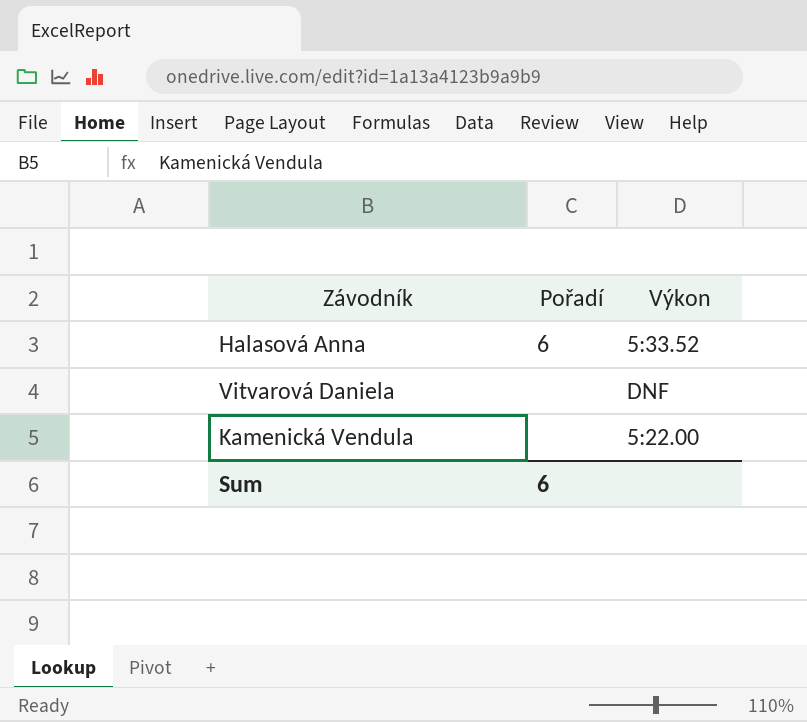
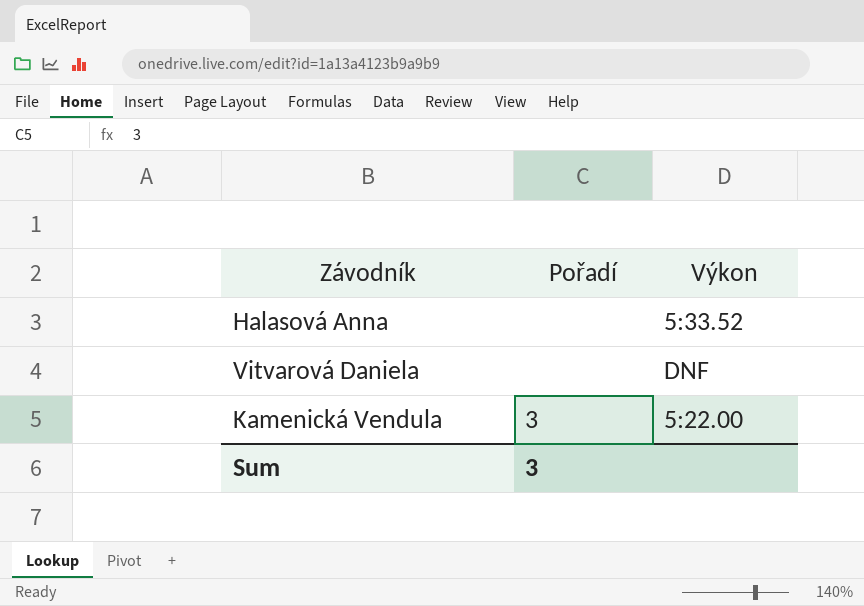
Halasová Anna | Pořadí: 6 -> none
Kamenická Vendula | Pořadí: none -> 3
Sum | Pořadí: 6 -> 3

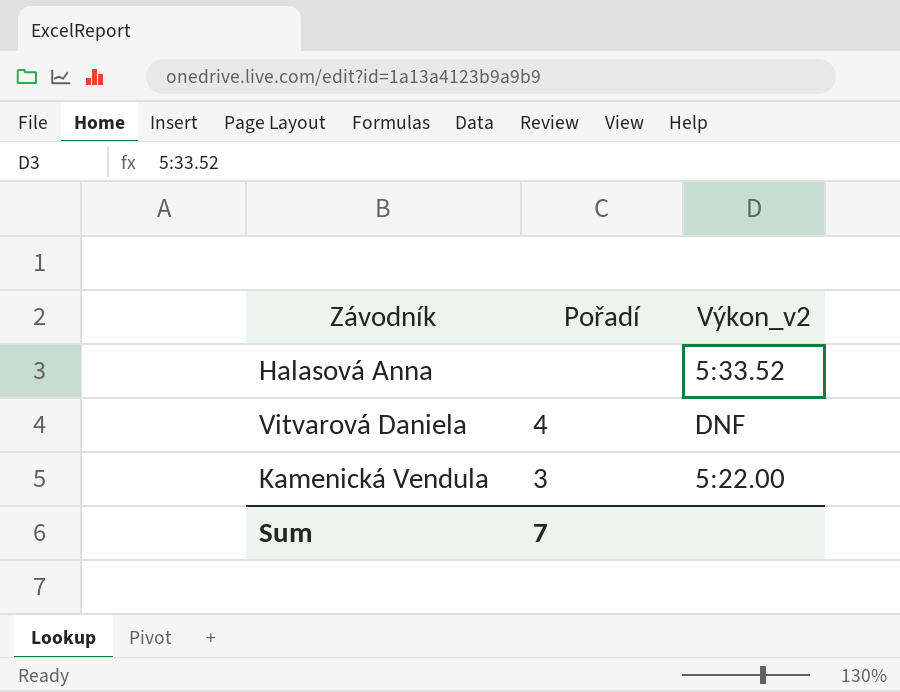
column name: Výkon -> Výkon_v2
Vitvarová Daniela | Pořadí: none -> 4
Sum | Pořadí: 3 -> 7

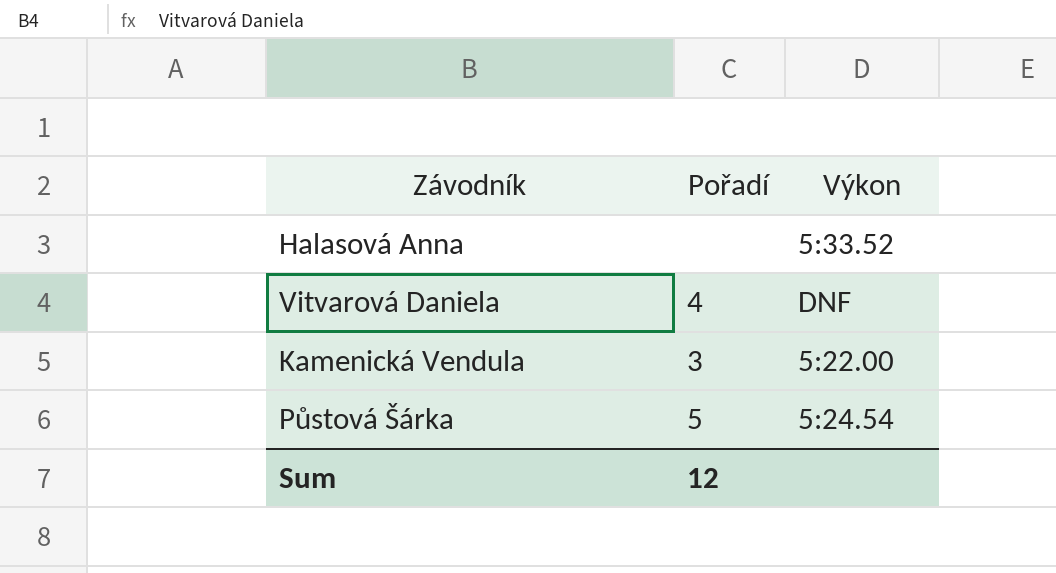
column name: Výkon_v2 -> Výkon
row Půstová Šárka: none -> 5 | 5:24.54
Sum | Pořadí: 7 -> 12

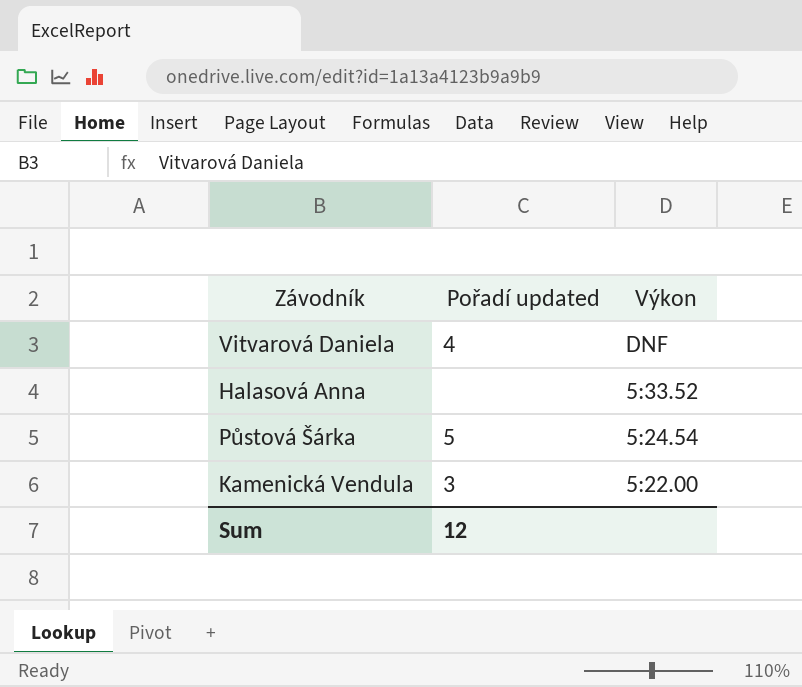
row order: none -> Výkon descending
column name: Pořadí -> Pořadí updated

